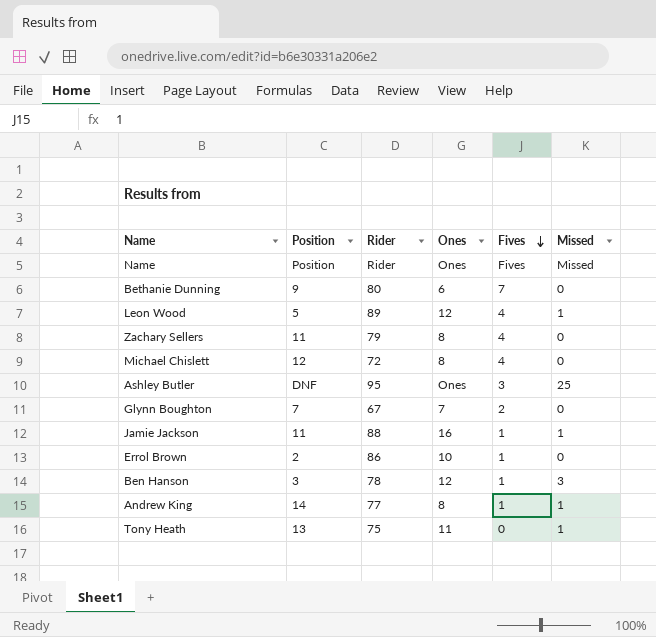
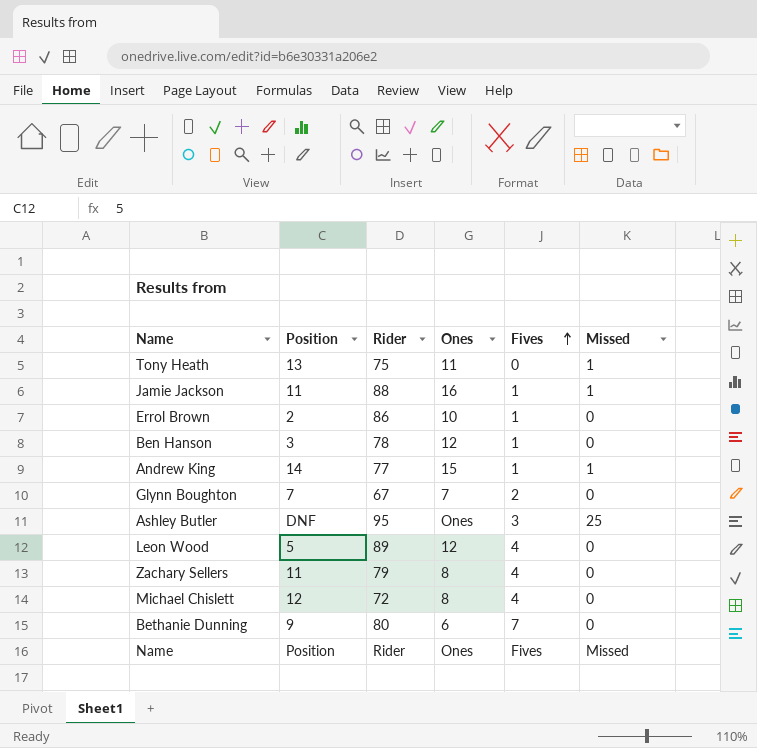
row order: Fives descending -> Fives ascending
Ben Hanson | Missed: 3 -> 0
Andrew King | Ones: 8 -> 15
Leon Wood | Missed: 1 -> 0

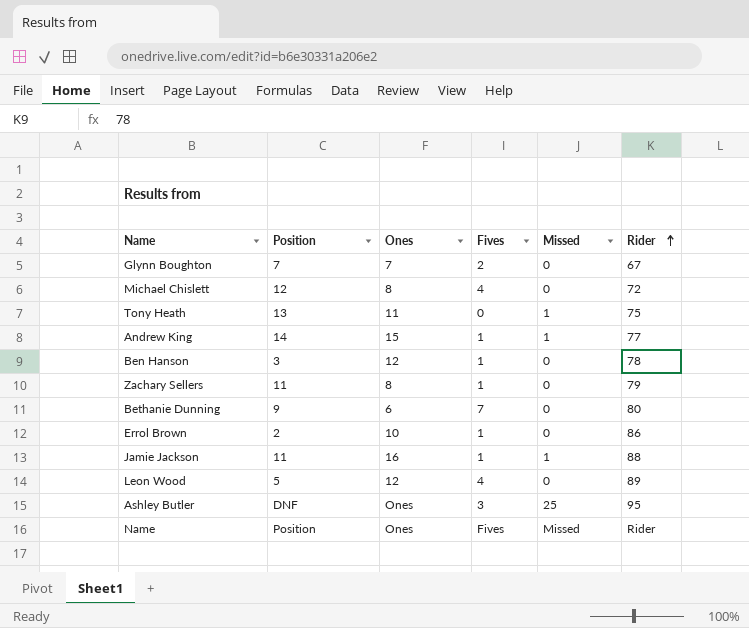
row order: Fives ascending -> Rider ascending
column Rider | position: 3 -> 6
Zachary Sellers | Fives: 4 -> 1

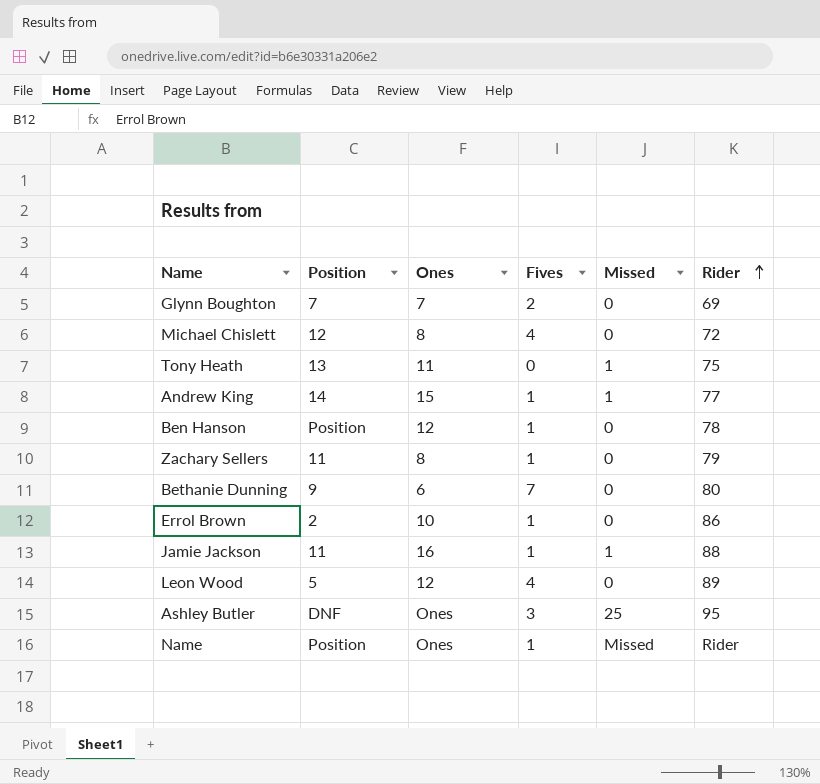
Glynn Boughton | Rider: 67 -> 69
Ben Hanson | Position: 3 -> Position
Name | Fives: Fives -> 1

